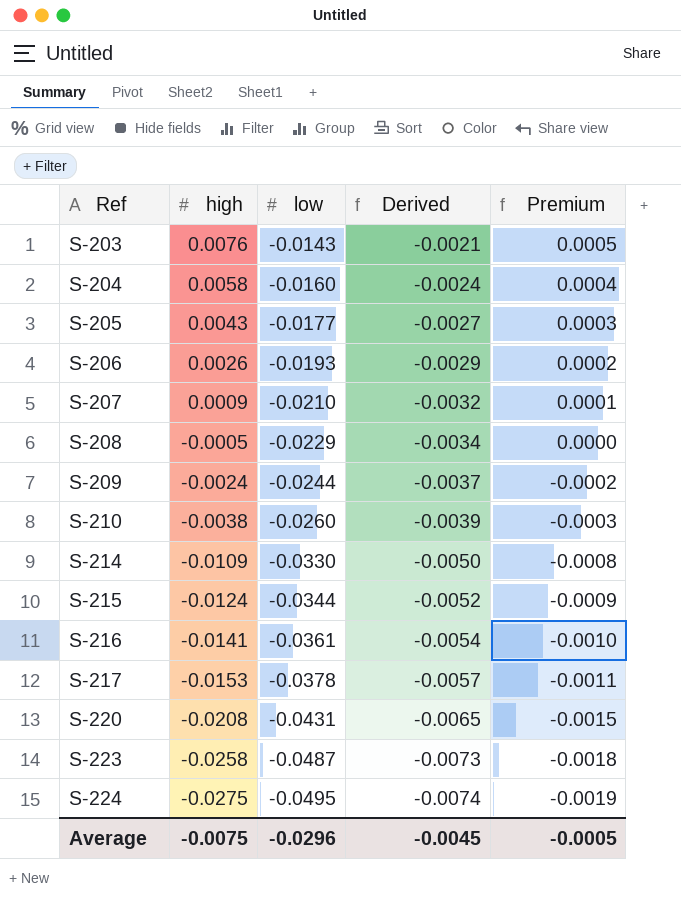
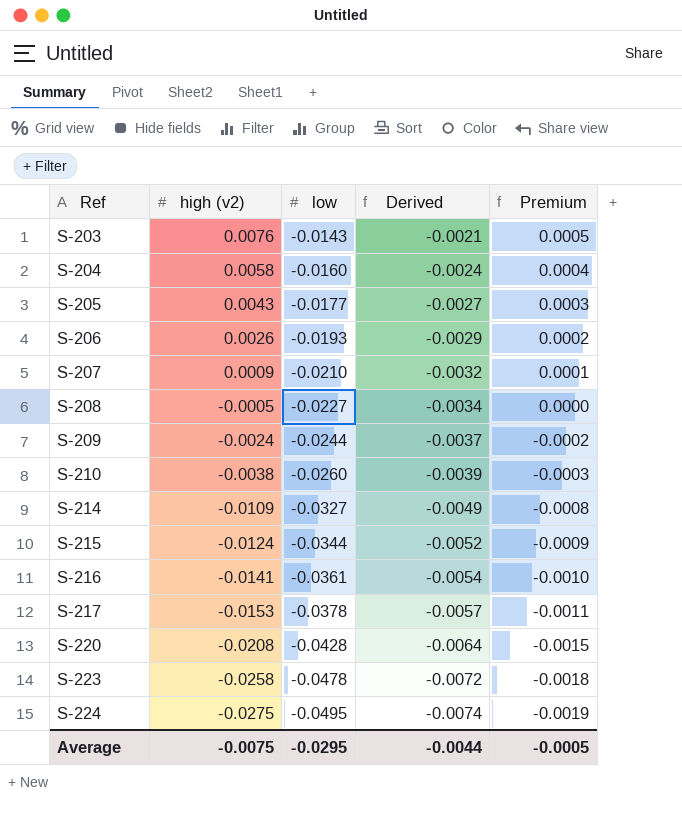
column name: high -> high (v2)
S-208 | low: -0.0229 -> -0.0227
S-214 | low: -0.0330 -> -0.0327
S-214 | Derived: -0.0050 -> -0.0049
S-220 | low: -0.0431 -> -0.0428
S-220 | Derived: -0.0065 -> -0.0064
S-223 | low: -0.0487 -> -0.0478
S-223 | Derived: -0.0073 -> -0.0072
Average | low: -0.0296 -> -0.0295
Average | Derived: -0.0045 -> -0.0044

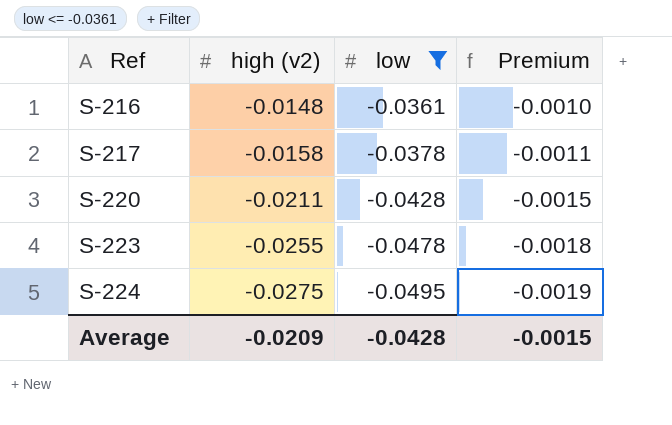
filter: none -> low <= -0.0361
column Derived | formula: [low] * 0.15 -> none
S-216 | high (v2): -0.0141 -> -0.0148
S-217 | high (v2): -0.0153 -> -0.0158
S-220 | high (v2): -0.0208 -> -0.0211
S-223 | high (v2): -0.0258 -> -0.0255
Average | high (v2): -0.0075 -> -0.0209
Average | low: -0.0295 -> -0.0428
Average | Premium: -0.0005 -> -0.0015

